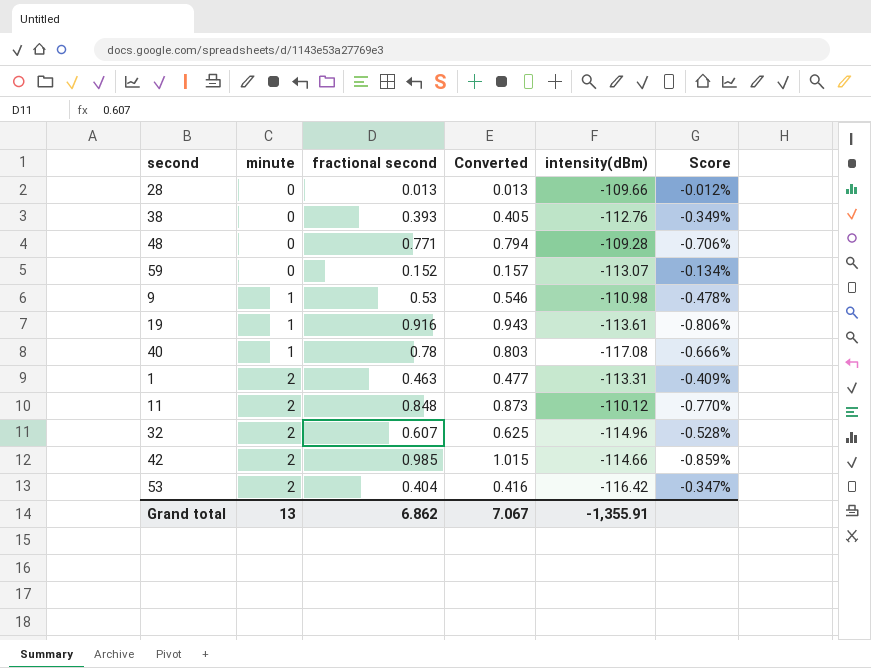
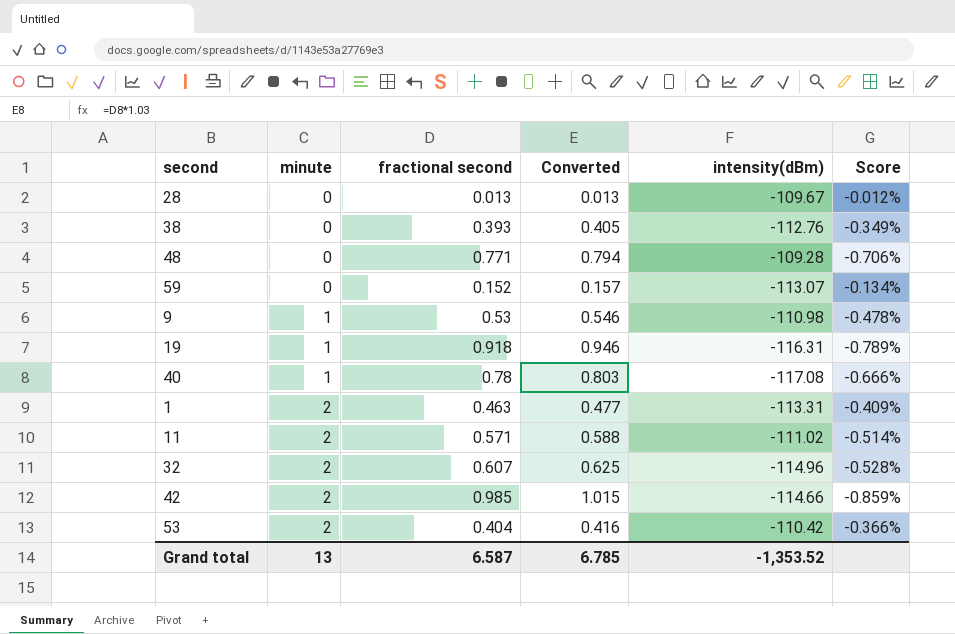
28 | intensity(dBm): -109.66 -> -109.67
19 | fractional second: 0.916 -> 0.918
19 | Converted: 0.943 -> 0.946
19 | intensity(dBm): -113.61 -> -116.31
19 | Score: -0.806% -> -0.789%
11 | fractional second: 0.848 -> 0.571
11 | Converted: 0.873 -> 0.588
11 | intensity(dBm): -110.12 -> -111.02
11 | Score: -0.770% -> -0.514%
53 | intensity(dBm): -116.42 -> -110.42
53 | Score: -0.347% -> -0.366%
Grand total | fractional second: 6.862 -> 6.587
Grand total | Converted: 7.067 -> 6.785
Grand total | intensity(dBm): -1,355.91 -> -1,353.52

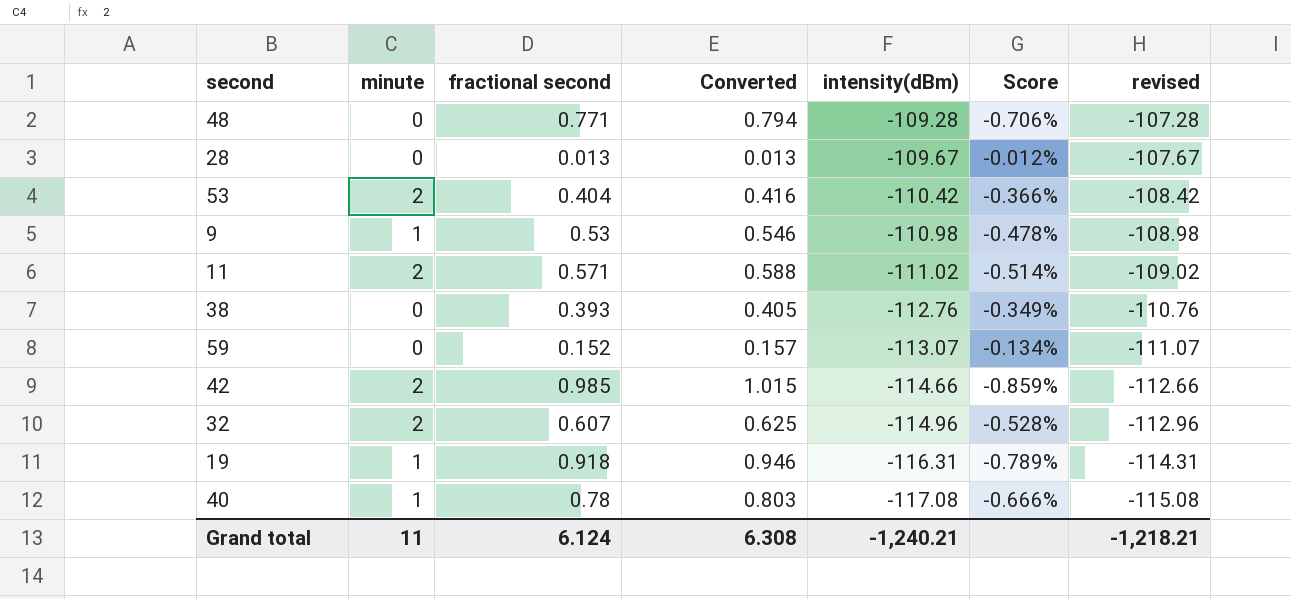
row order: minute ascending -> intensity(dBm) descending
column revised | formula: none -> [intensity(dBm)] + 2
row 1: 2 | 0.463 | 0.477 | -113.31 | -0.409% -> none
Grand total | minute: 13 -> 11
Grand total | fractional second: 6.587 -> 6.124
Grand total | Converted: 6.785 -> 6.308
Grand total | intensity(dBm): -1,353.52 -> -1,240.21

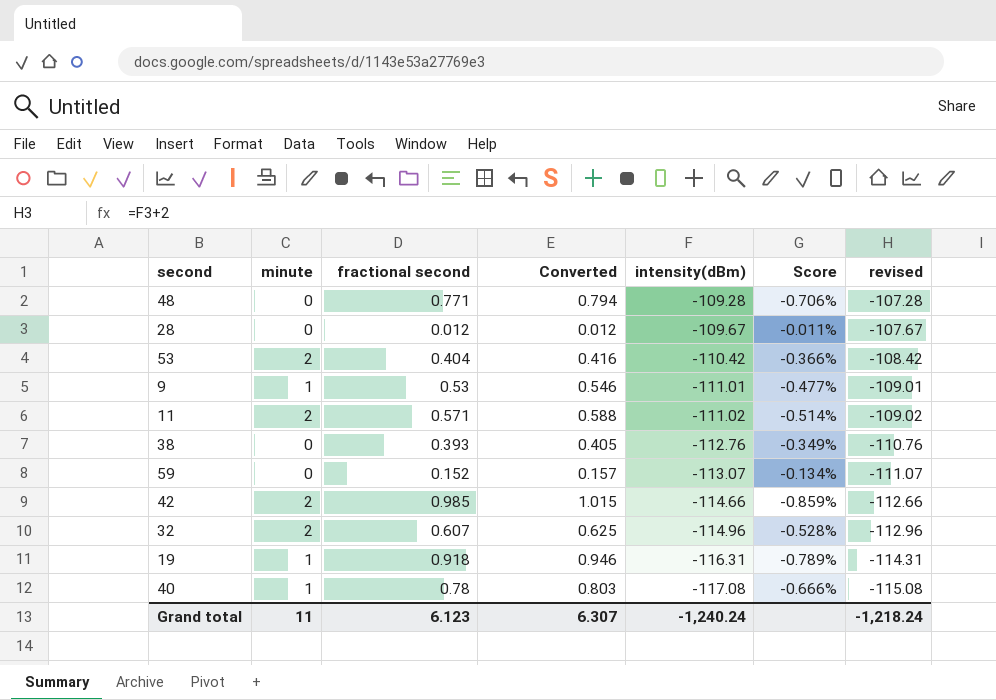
28 | fractional second: 0.013 -> 0.012
28 | Converted: 0.013 -> 0.012
28 | Score: -0.012% -> -0.011%
9 | intensity(dBm): -110.98 -> -111.01
9 | Score: -0.478% -> -0.477%
9 | revised: -108.98 -> -109.01
Grand total | fractional second: 6.124 -> 6.123
Grand total | Converted: 6.308 -> 6.307
Grand total | intensity(dBm): -1,240.21 -> -1,240.24
Grand total | revised: -1,218.21 -> -1,218.24

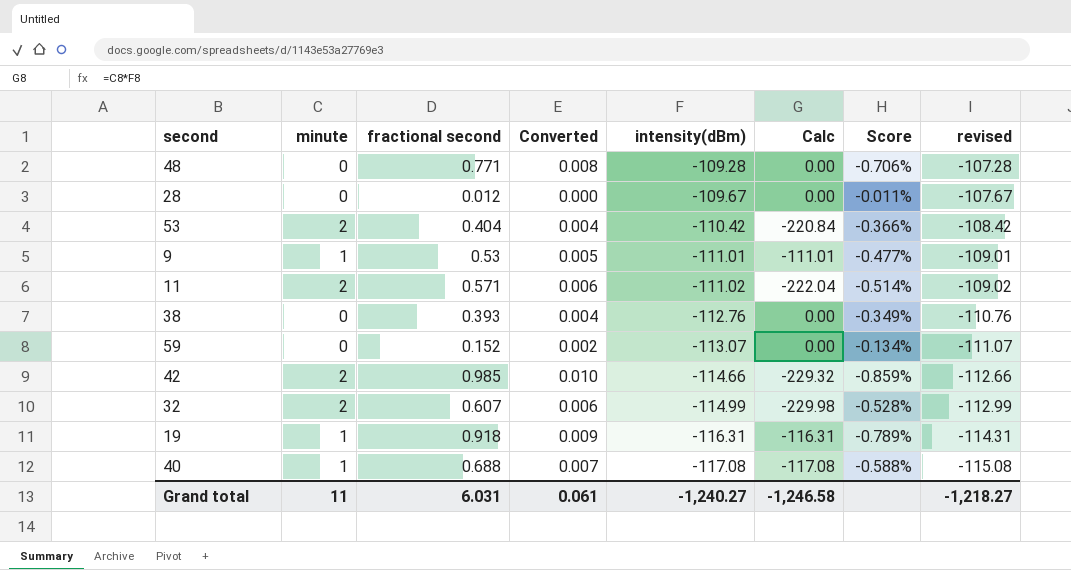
column Converted | formula: [fractional second] * 1.03 -> [fractional second] * 0.01
column Calc | formula: none -> [minute] * [intensity(dBm)]
32 | intensity(dBm): -114.96 -> -114.99
32 | revised: -112.96 -> -112.99
40 | fractional second: 0.78 -> 0.688
40 | Score: -0.666% -> -0.588%
Grand total | fractional second: 6.123 -> 6.031
Grand total | Converted: 6.307 -> 0.061
Grand total | intensity(dBm): -1,240.24 -> -1,240.27
Grand total | revised: -1,218.24 -> -1,218.27

